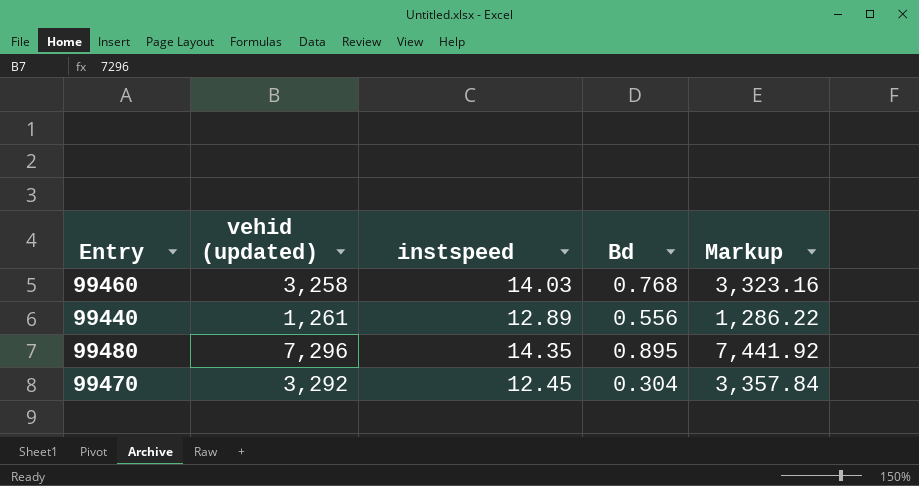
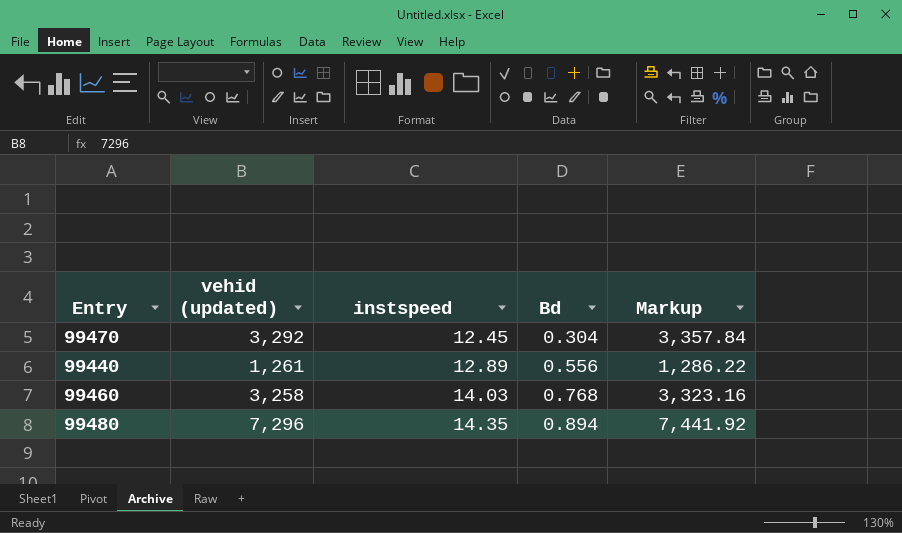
row order: none -> instspeed ascending
99480 | Bd: 0.895 -> 0.894

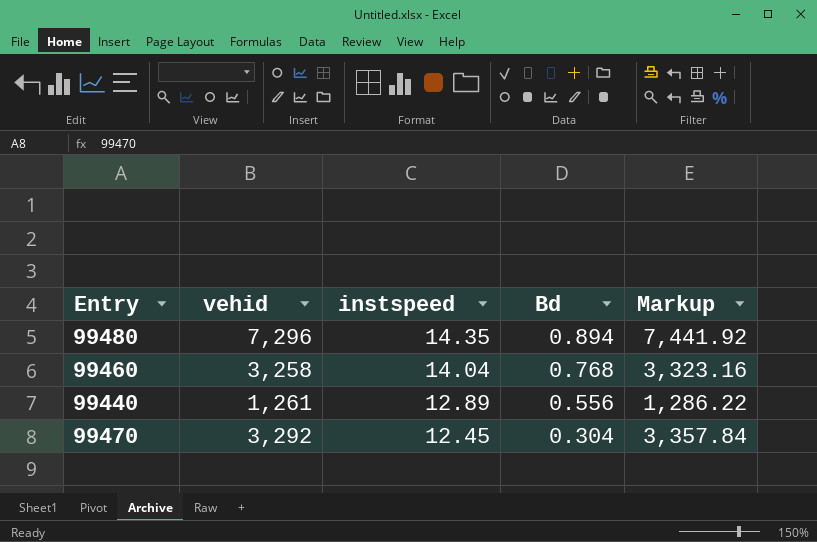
row order: instspeed ascending -> instspeed descending
column name: vehid (updated) -> vehid
99460 | instspeed: 14.03 -> 14.04

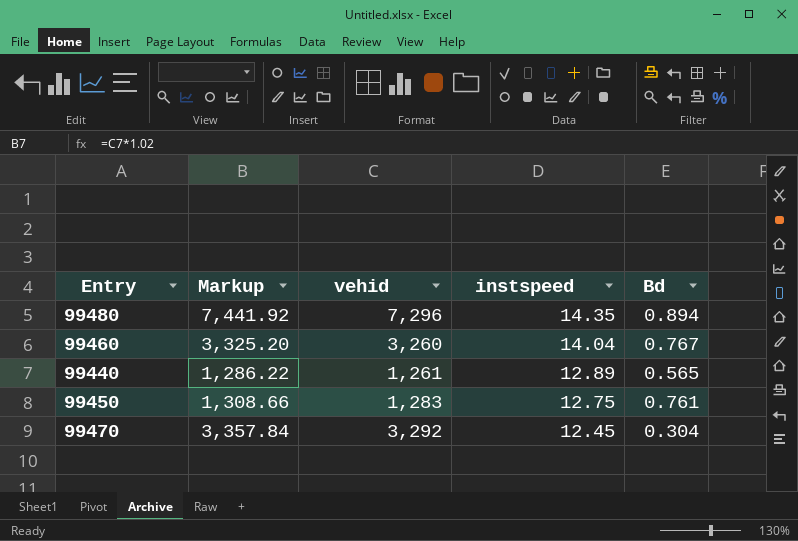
column Markup | position: 5 -> 2
99460 | Markup: 3,323.16 -> 3,325.20
99460 | vehid: 3,258 -> 3,260
99460 | Bd: 0.768 -> 0.767
99440 | Bd: 0.556 -> 0.565
row 99450: none -> 1,308.66 | 1,283 | 12.75 | 0.761

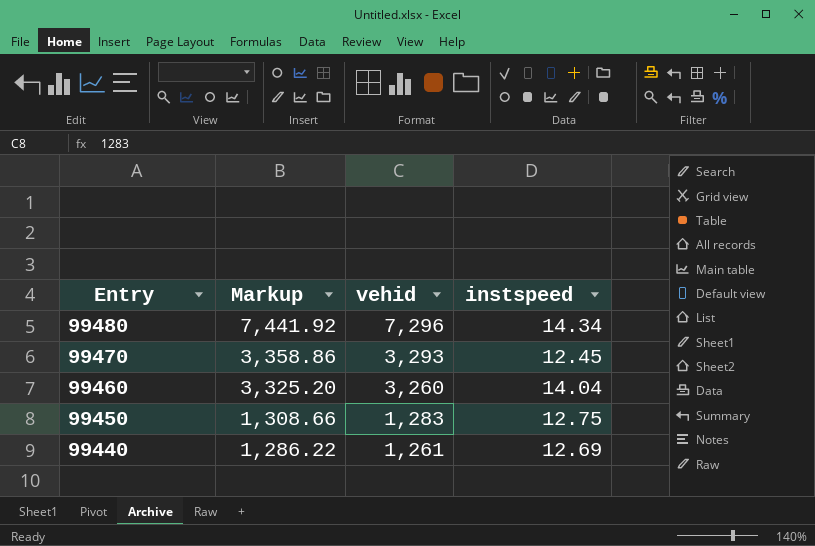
row order: instspeed descending -> Entry descending
column Bd | position: 5 -> none
99480 | instspeed: 14.35 -> 14.34
99470 | Markup: 3,357.84 -> 3,358.86
99470 | vehid: 3,292 -> 3,293
99440 | instspeed: 12.89 -> 12.69

